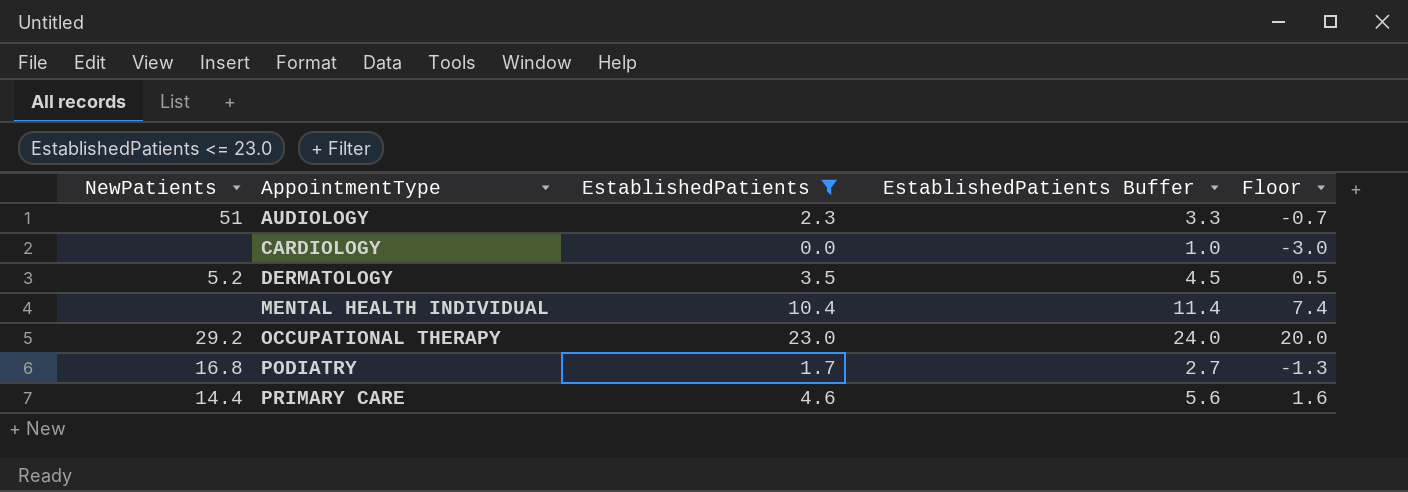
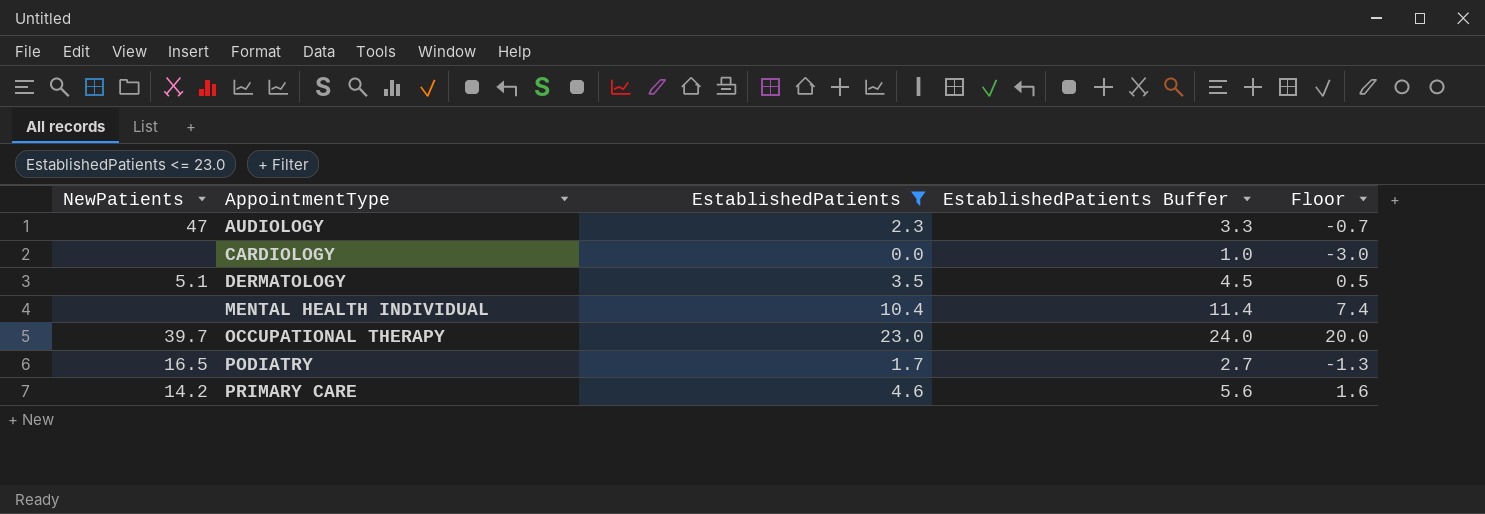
AUDIOLOGY | NewPatients: 51 -> 47
DERMATOLOGY | NewPatients: 5.2 -> 5.1
OCCUPATIONAL THERAPY | NewPatients: 29.2 -> 39.7
PODIATRY | NewPatients: 16.8 -> 16.5
PRIMARY CARE | NewPatients: 14.4 -> 14.2

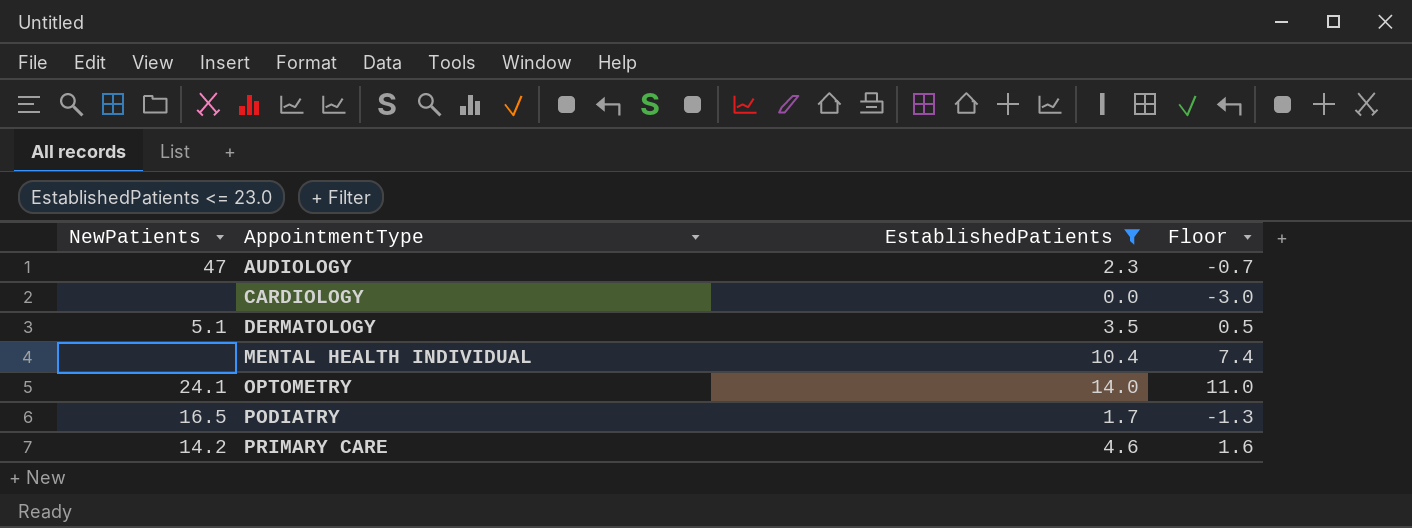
column EstablishedPatients Buffer | formula: [EstablishedPatients] + 1 -> none
row OCCUPATIONAL THERAPY: 39.7 | 23.0 | 24.0 | 20.0 -> none
row OPTOMETRY: none -> 24.1 | 14.0 | 11.0

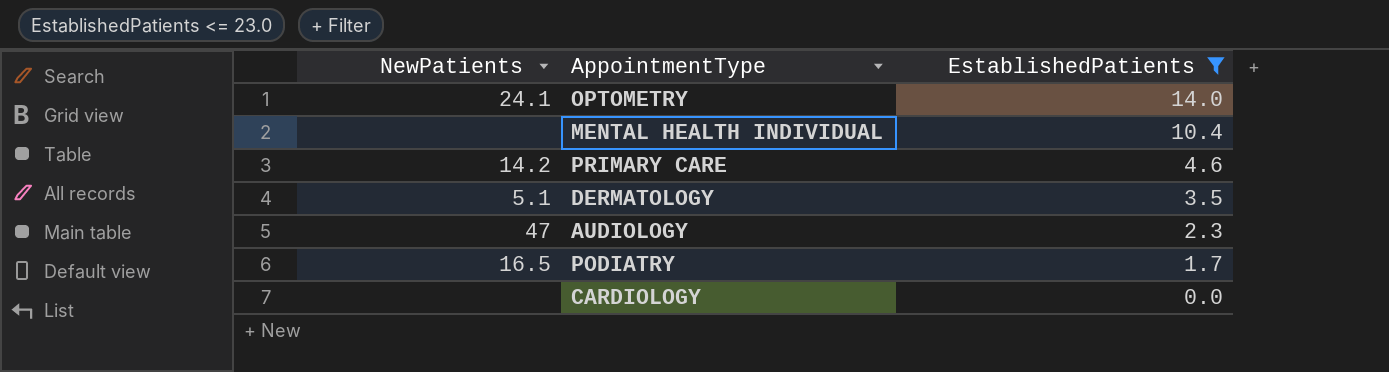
row order: AppointmentType ascending -> EstablishedPatients descending
column Floor | formula: [EstablishedPatients] - 3 -> none

